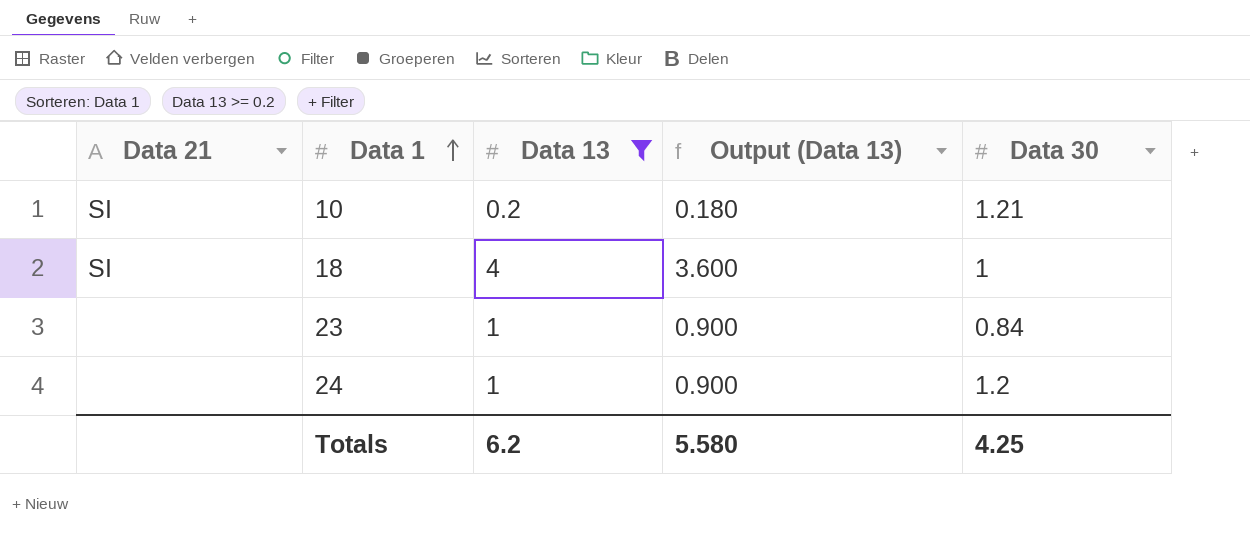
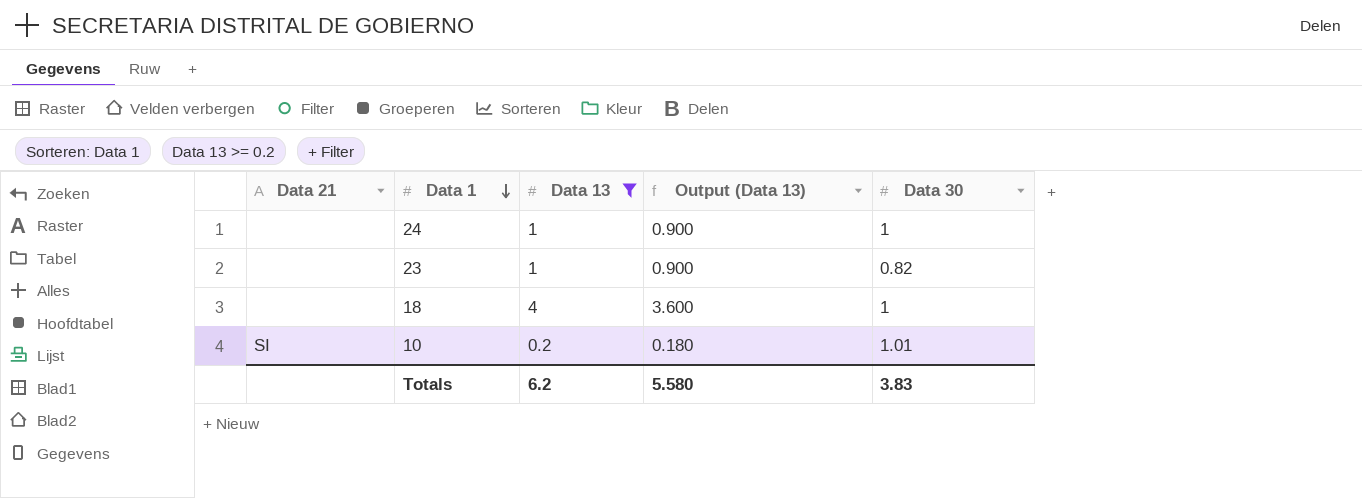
row order: Data 1 ascending -> Data 1 descending
24 | Data 30: 1.2 -> 1
23 | Data 30: 0.84 -> 0.82
18 | Data 21: SI -> none
10 | Data 30: 1.21 -> 1.01
Totals | Data 30: 4.25 -> 3.83

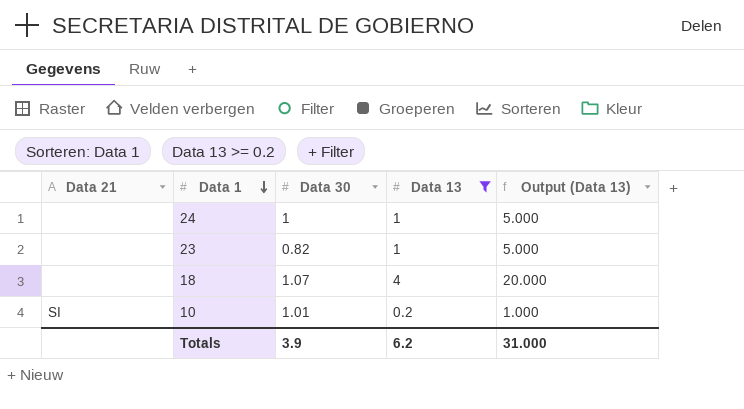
column Data 30 | position: 5 -> 3
column Output (Data 13) | formula: [Data 13] * 0.9 -> [Data 13] * 5
18 | Data 30: 1 -> 1.07
Totals | Data 30: 3.83 -> 3.9
Totals | Output (Data 13): 5.580 -> 31.000

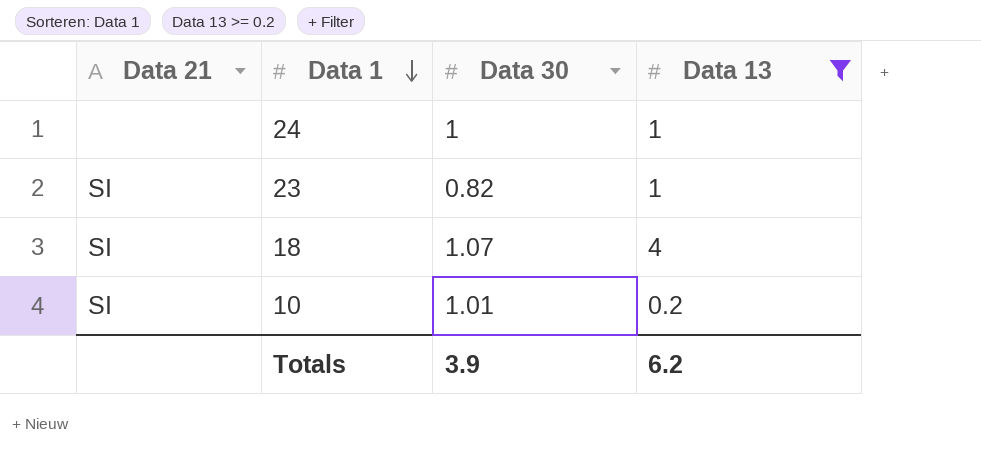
column Output (Data 13) | formula: [Data 13] * 5 -> none
23 | Data 21: none -> SI
18 | Data 21: none -> SI

